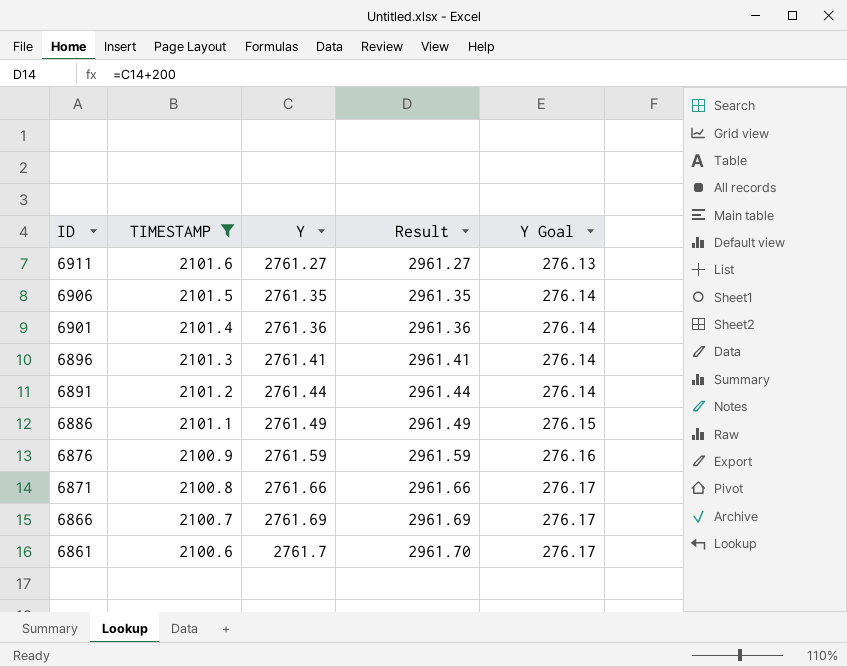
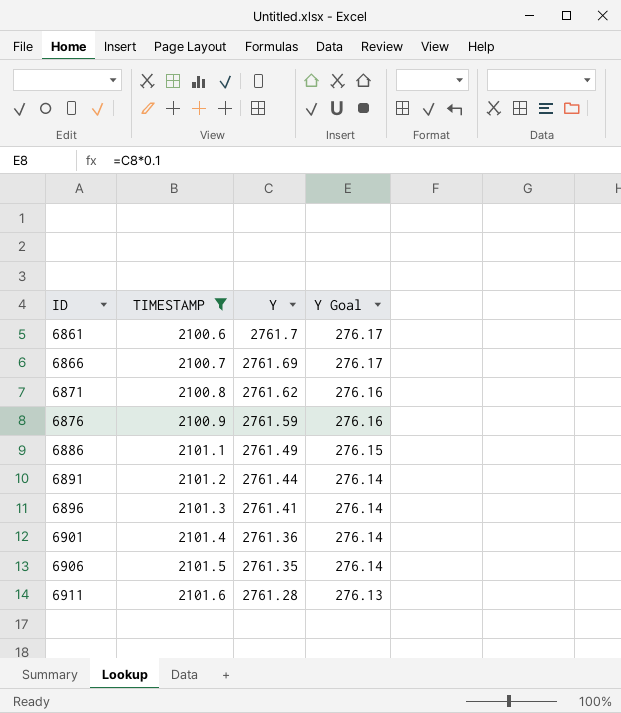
row order: ID descending -> ID ascending
column Result | formula: [Y] + 200 -> none
6871 | Y: 2761.66 -> 2761.62
6871 | Y Goal: 276.17 -> 276.16
6911 | Y: 2761.27 -> 2761.28

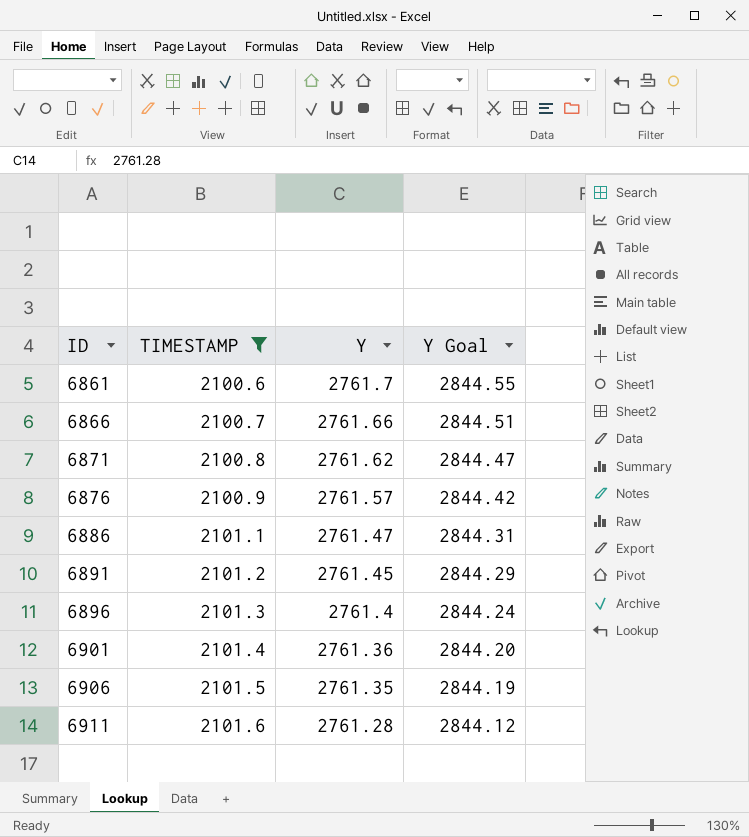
column Y Goal | formula: [Y] * 0.1 -> [Y] * 1.03
6866 | Y: 2761.69 -> 2761.66
6876 | Y: 2761.59 -> 2761.57
6886 | Y: 2761.49 -> 2761.47
6891 | Y: 2761.44 -> 2761.45
6896 | Y: 2761.41 -> 2761.4

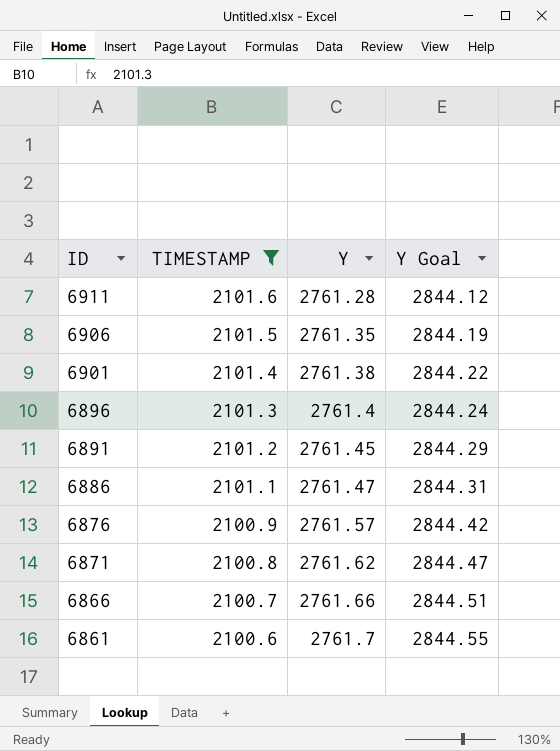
row order: ID ascending -> ID descending
6901 | Y: 2761.36 -> 2761.38
6901 | Y Goal: 2844.20 -> 2844.22

